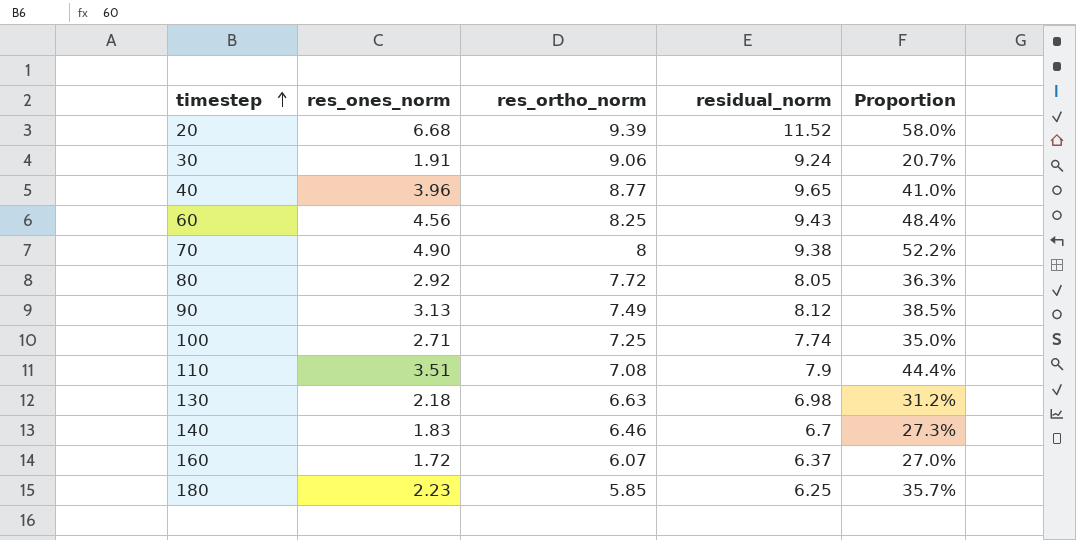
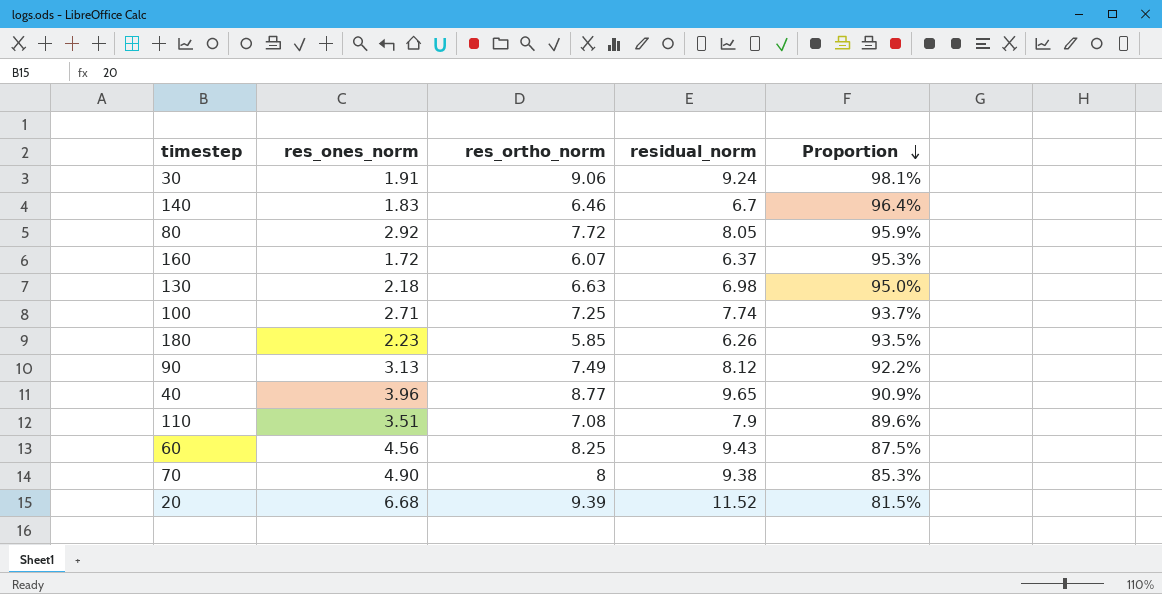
row order: timestep ascending -> Proportion descending
column Proportion | formula: [res_ones_norm] / [residual_norm] -> [res_ortho_norm] / [residual_norm]
180 | residual_norm: 6.25 -> 6.26

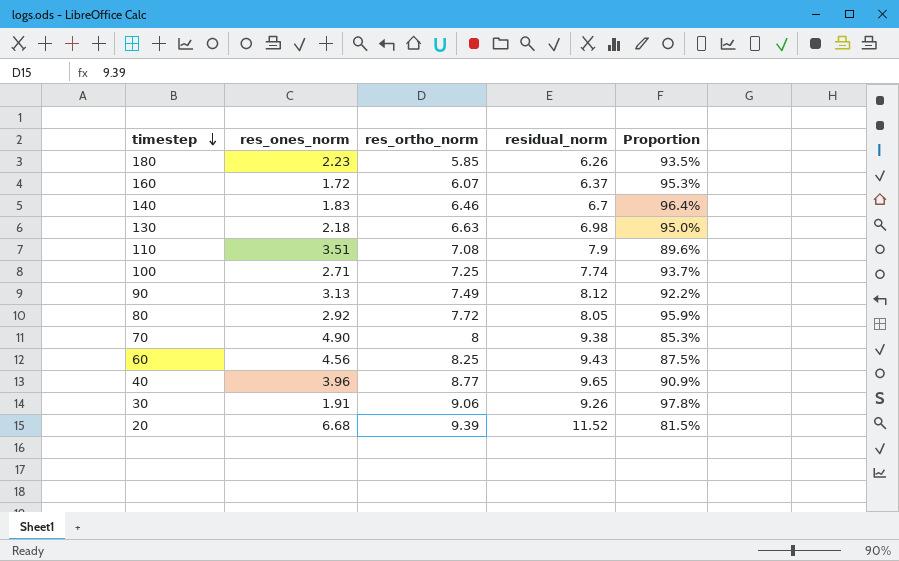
row order: Proportion descending -> timestep descending
30 | residual_norm: 9.24 -> 9.26
30 | Proportion: 98.1% -> 97.8%

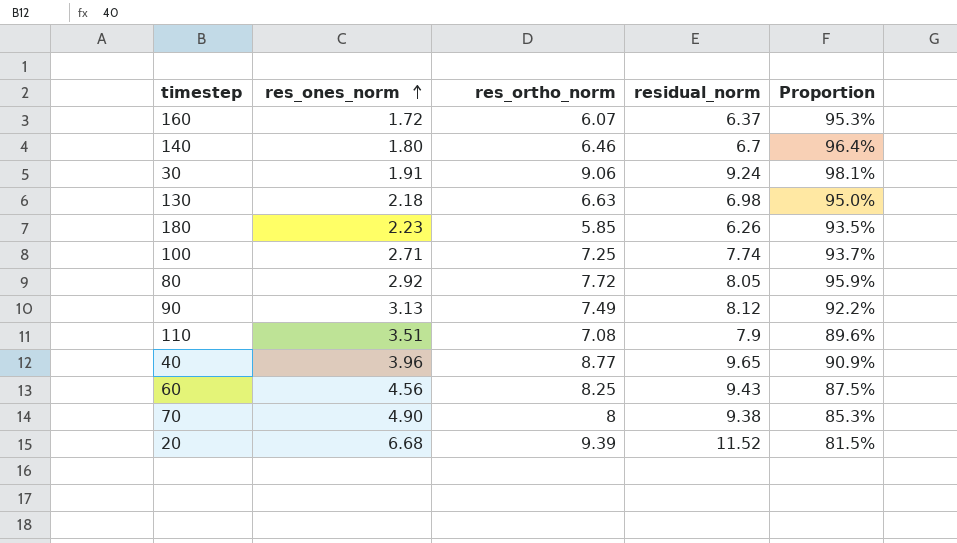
row order: timestep descending -> res_ones_norm ascending
140 | res_ones_norm: 1.83 -> 1.80
30 | residual_norm: 9.26 -> 9.24
30 | Proportion: 97.8% -> 98.1%

